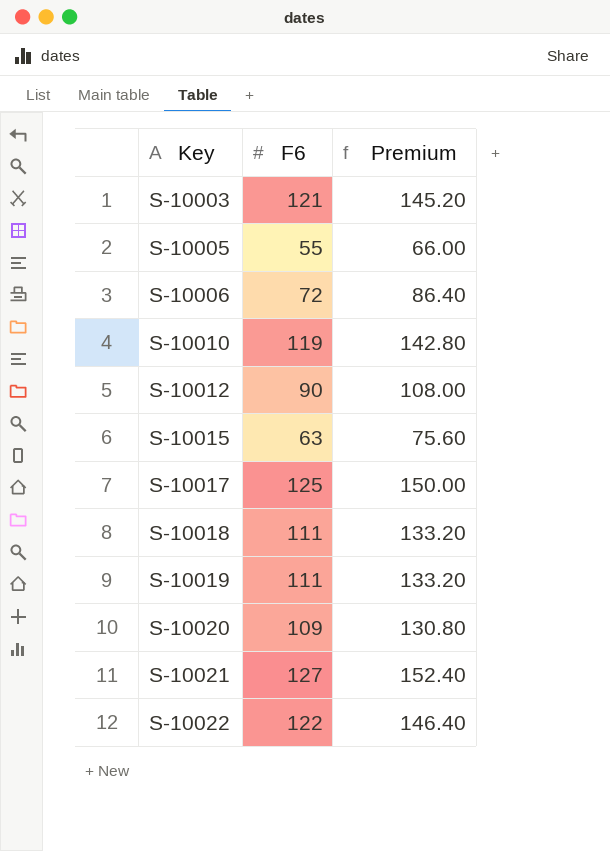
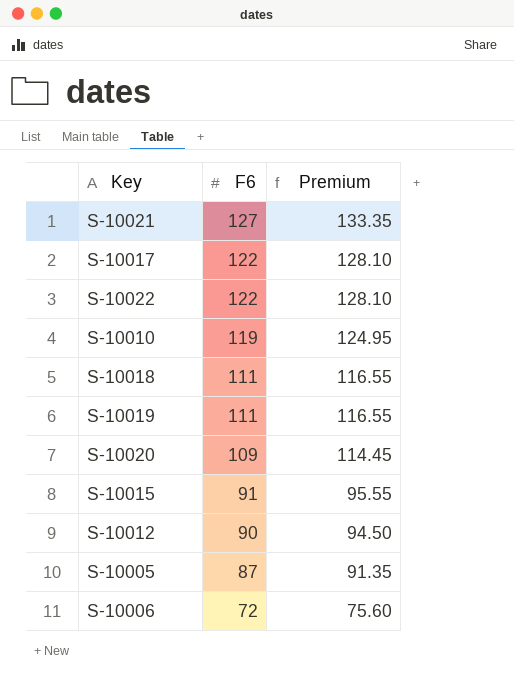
row order: Key ascending -> F6 descending
column Premium | formula: [F6] * 1.2 -> [F6] * 1.05
row S-10003: 121 | 145.20 -> none
S-10017 | F6: 125 -> 122
S-10015 | F6: 63 -> 91
S-10005 | F6: 55 -> 87

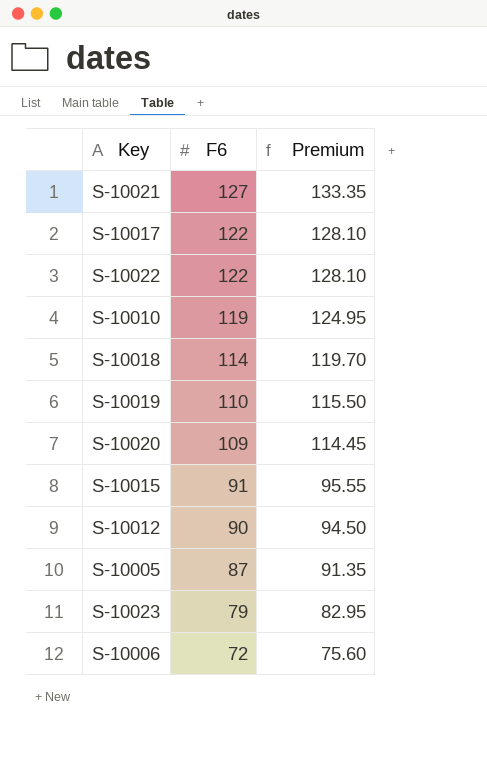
S-10018 | F6: 111 -> 114
S-10018 | Premium: 116.55 -> 119.70
S-10019 | F6: 111 -> 110
S-10019 | Premium: 116.55 -> 115.50
row S-10023: none -> 79 | 82.95

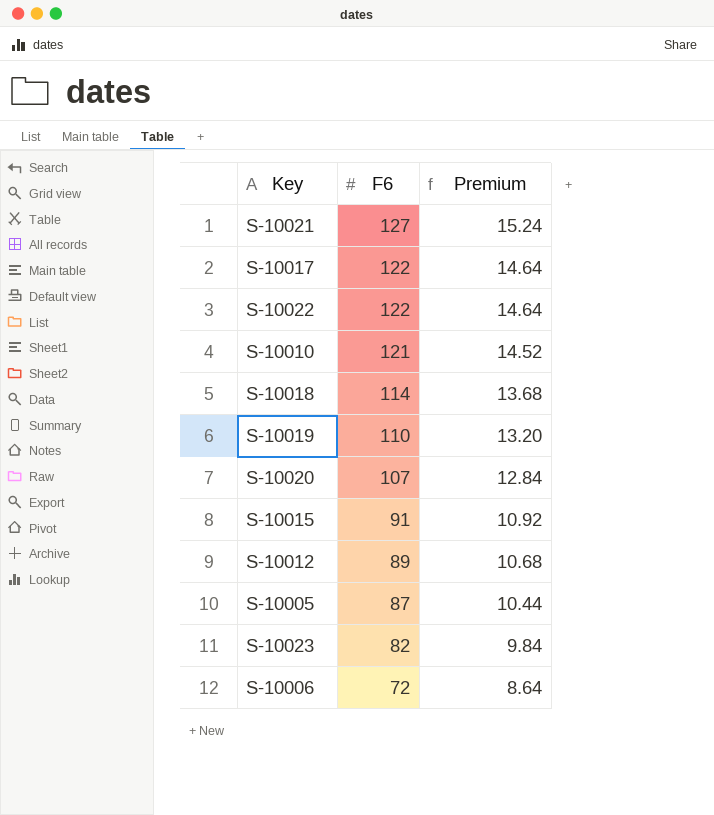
column Premium | formula: [F6] * 1.05 -> [F6] * 0.12
S-10010 | F6: 119 -> 121
S-10020 | F6: 109 -> 107
S-10012 | F6: 90 -> 89
S-10023 | F6: 79 -> 82

